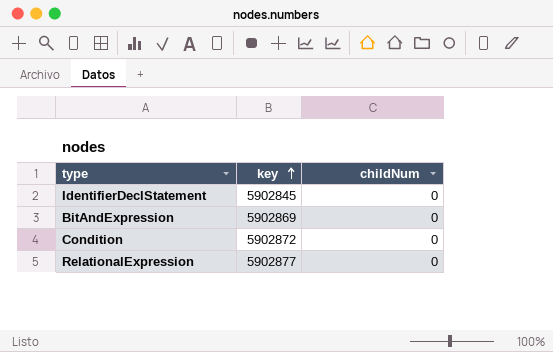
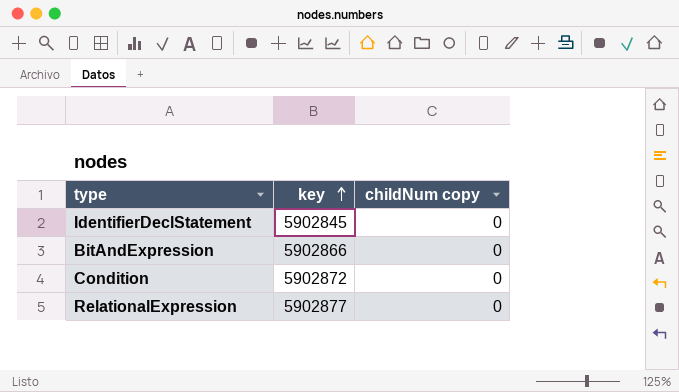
column name: childNum -> childNum copy
BitAndExpression | key: 5902869 -> 5902866

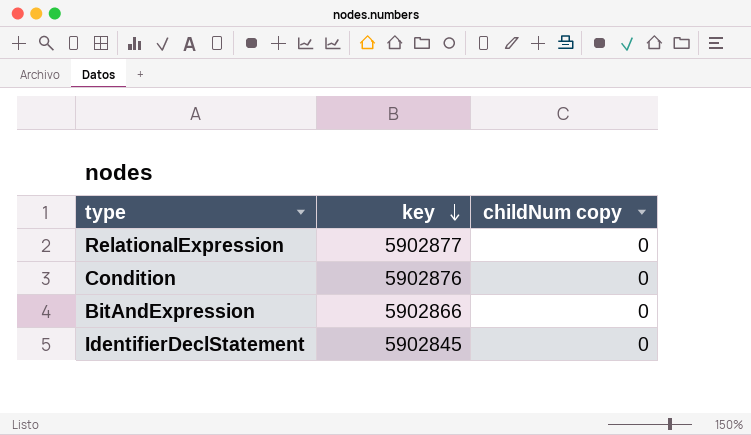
row order: key ascending -> key descending
Condition | key: 5902872 -> 5902876

